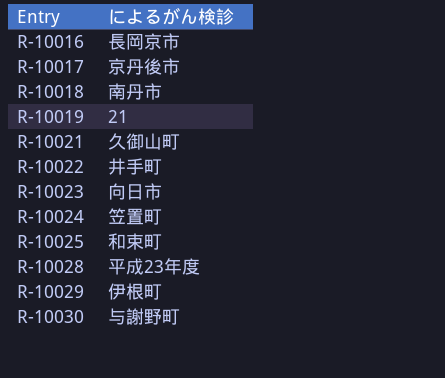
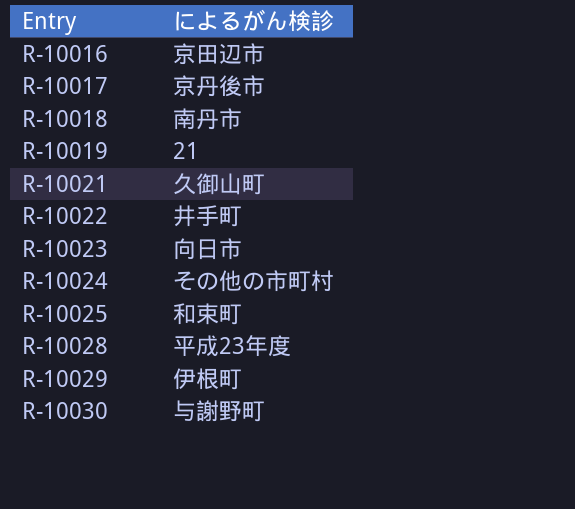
R-10016 | によるがん検診: 長岡京市 -> 京田辺市
R-10024 | によるがん検診: 笠置町 -> その他の市町村

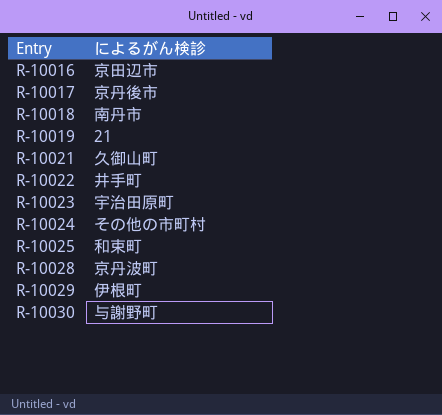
R-10023 | によるがん検診: 向日市 -> 宇治田原町
R-10028 | によるがん検診: 平成23年度 -> 京丹波町

